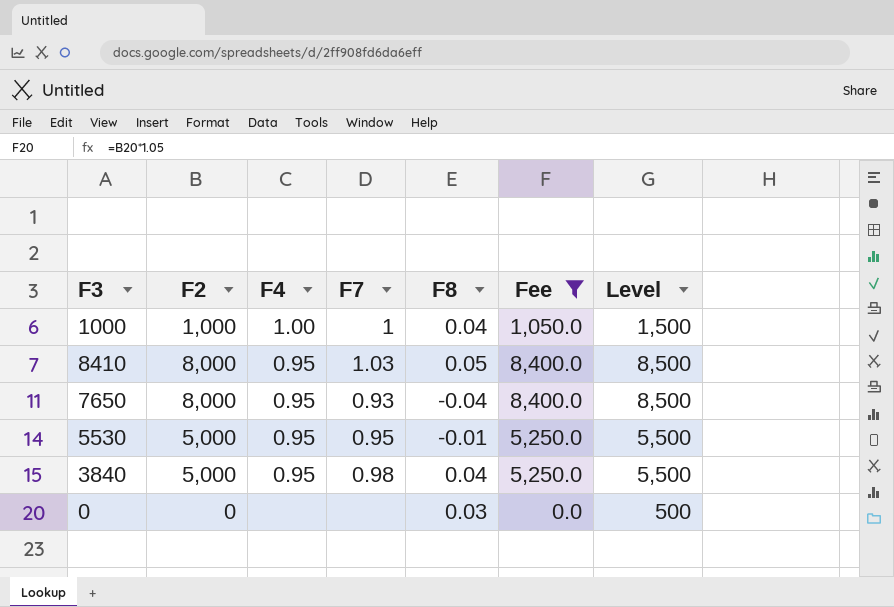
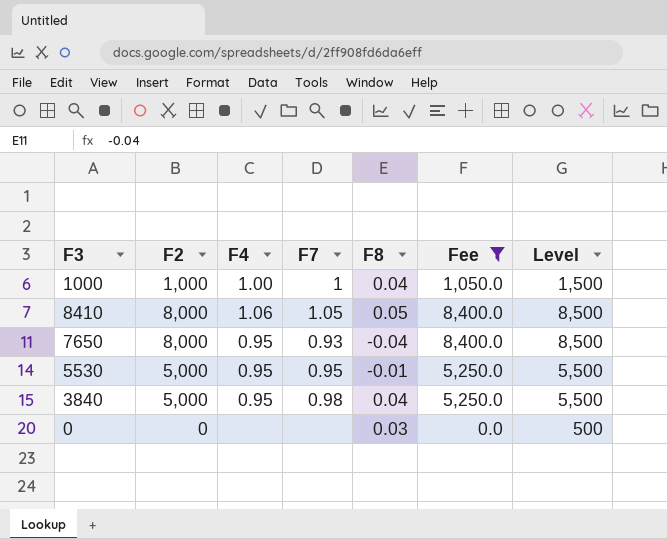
8410 | F4: 0.95 -> 1.06
8410 | F7: 1.03 -> 1.05

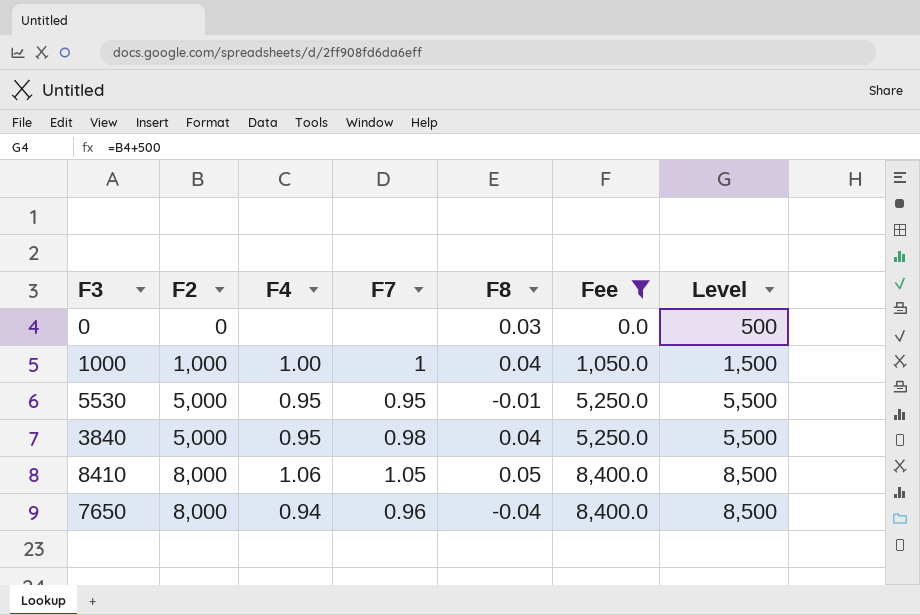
row order: none -> F2 ascending
7650 | F4: 0.95 -> 0.94
7650 | F7: 0.93 -> 0.96

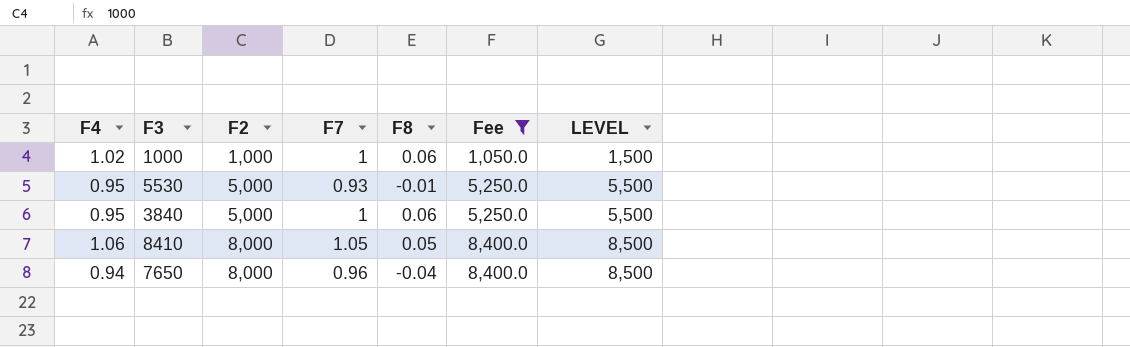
column F4 | position: 3 -> 1
column name: Level -> LEVEL
row 0: 0 | none | none | 0.03 | 0.0 | 500 -> none
1000 | F4: 1.00 -> 1.02
1000 | F8: 0.04 -> 0.06
5530 | F7: 0.95 -> 0.93
3840 | F7: 0.98 -> 1
3840 | F8: 0.04 -> 0.06

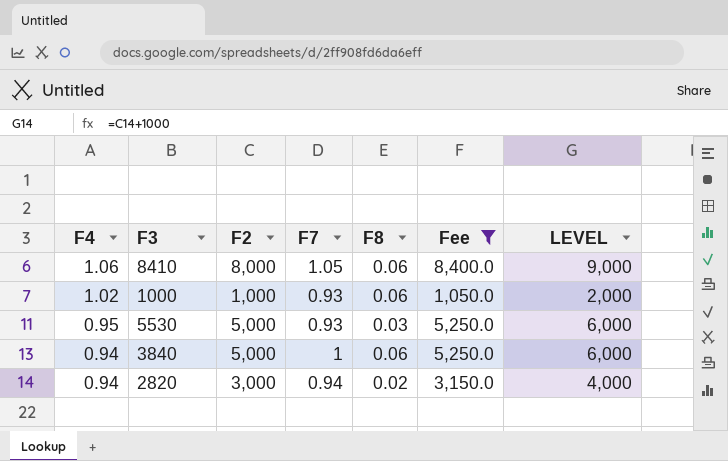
row order: F2 ascending -> F4 descending
column LEVEL | formula: [F2] + 500 -> [F2] + 1000
row 7650: 0.94 | 8,000 | 0.96 | -0.04 | 8,400.0 | 8,500 -> none
8410 | F8: 0.05 -> 0.06
1000 | F7: 1 -> 0.93
5530 | F8: -0.01 -> 0.03
3840 | F4: 0.95 -> 0.94
row 2820: none -> 0.94 | 3,000 | 0.94 | 0.02 | 3,150.0 | 4,000

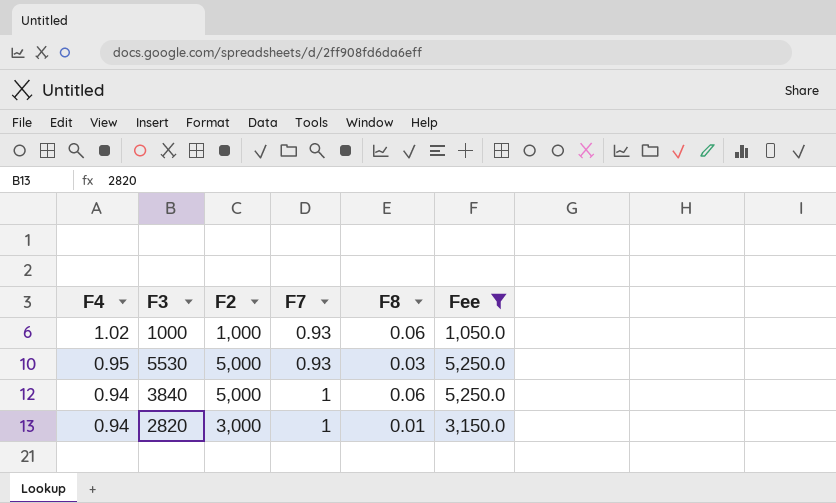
column LEVEL | formula: [F2] + 1000 -> none
row 8410: 1.06 | 8,000 | 1.05 | 0.06 | 8,400.0 | 9,000 -> none
2820 | F7: 0.94 -> 1
2820 | F8: 0.02 -> 0.01

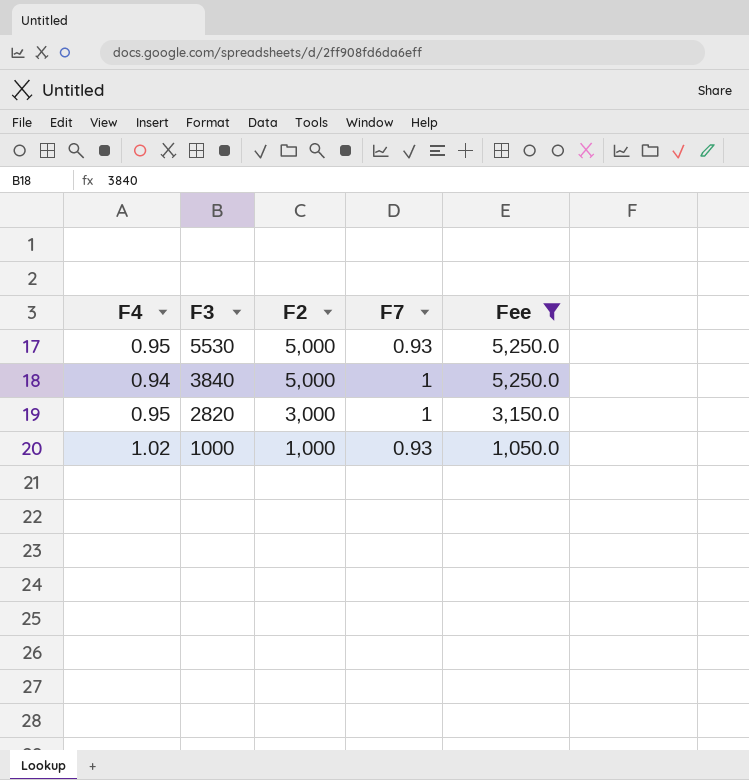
row order: F4 descending -> F3 descending
column F8 | position: 5 -> none
2820 | F4: 0.94 -> 0.95

